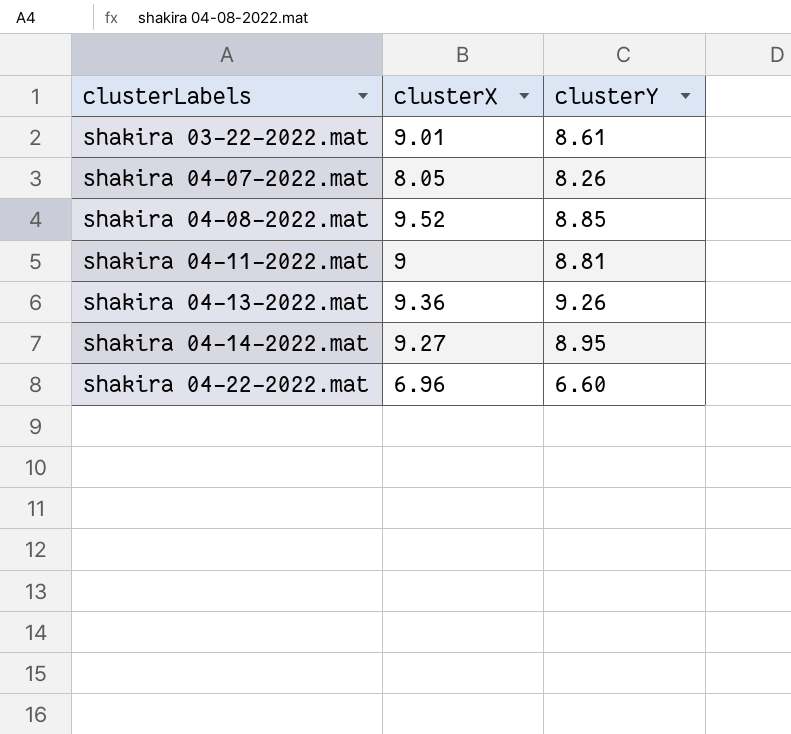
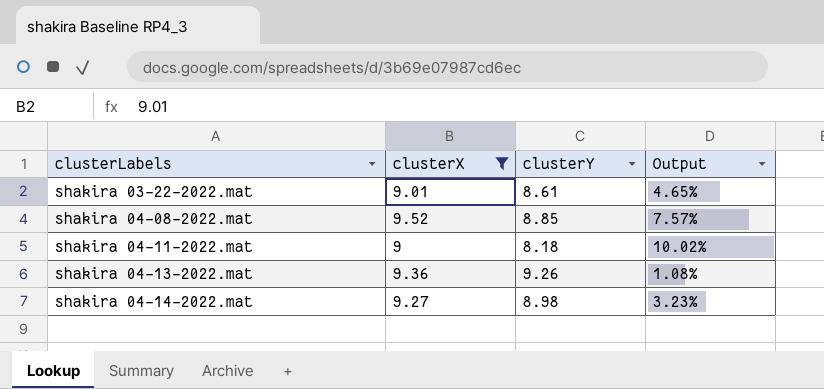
filter: none -> clusterX >= 9
column Output | formula: none -> ([clusterX] - [clusterY]) / [clusterY]
shakira 04-11-2022.mat | clusterY: 8.81 -> 8.18
shakira 04-14-2022.mat | clusterY: 8.95 -> 8.98

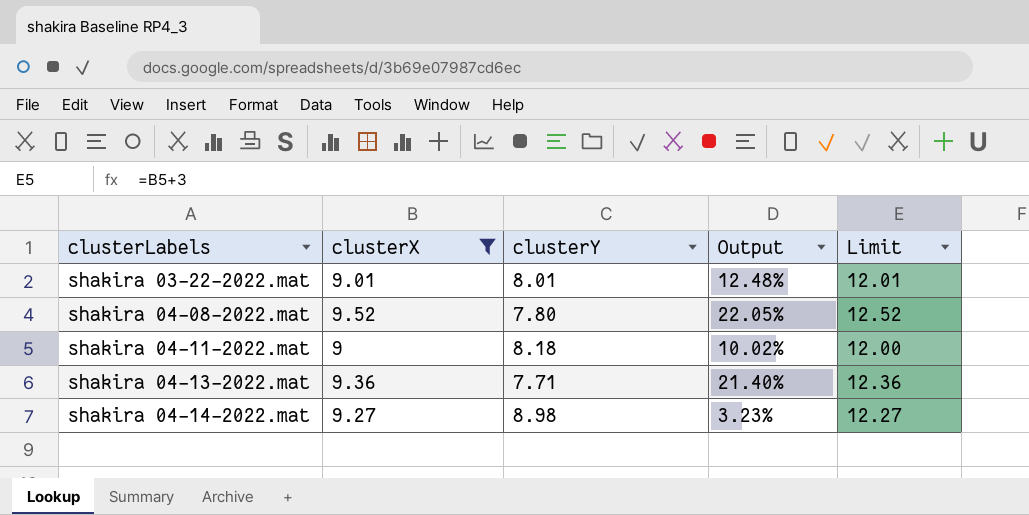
column Limit | formula: none -> [clusterX] + 3
shakira 03-22-2022.mat | clusterY: 8.61 -> 8.01
shakira 03-22-2022.mat | Output: 4.65% -> 12.48%
shakira 04-08-2022.mat | clusterY: 8.85 -> 7.80
shakira 04-08-2022.mat | Output: 7.57% -> 22.05%
shakira 04-13-2022.mat | clusterY: 9.26 -> 7.71
shakira 04-13-2022.mat | Output: 1.08% -> 21.40%

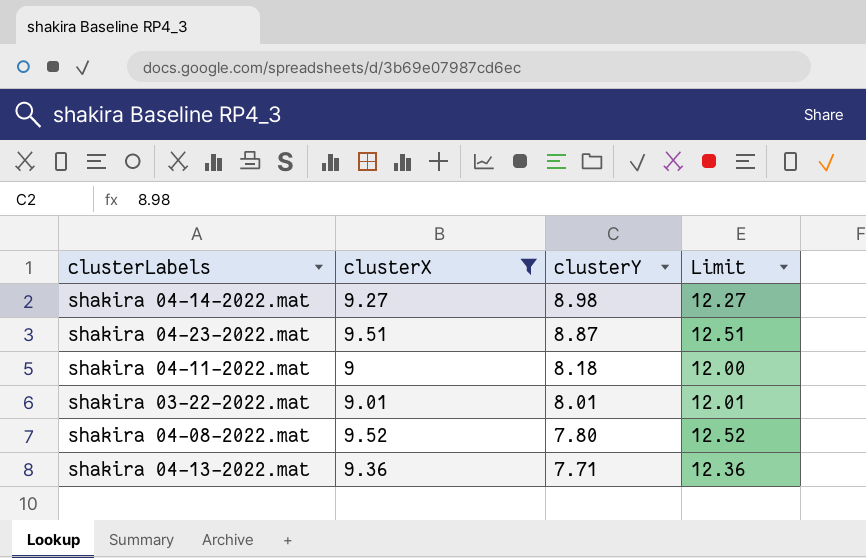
row order: clusterLabels ascending -> clusterY descending
column Output | formula: ([clusterX] - [clusterY]) / [clusterY] -> none
row shakira 04-23-2022.mat: none -> 9.51 | 8.87 | 12.51

